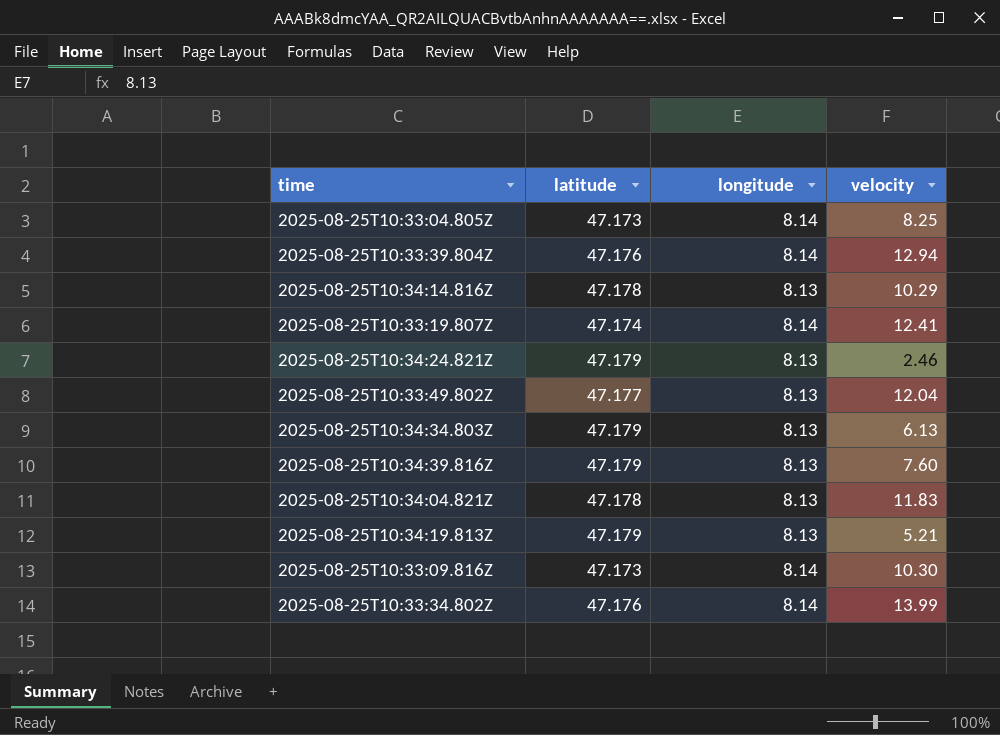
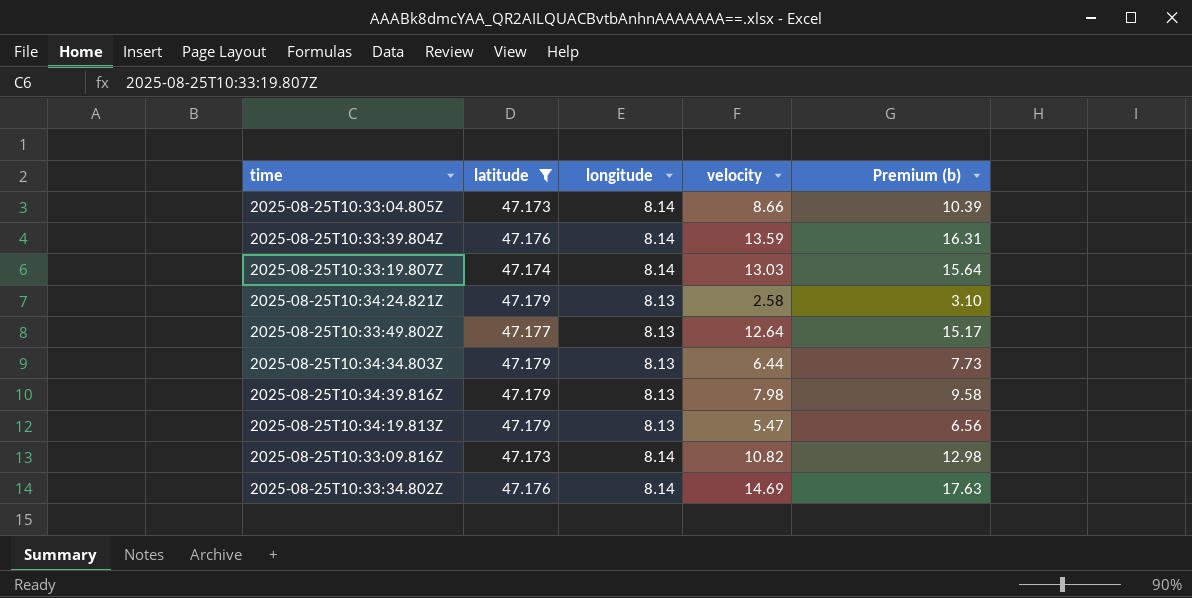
filter: none -> latitude != 47.178
column Premium (b) | formula: none -> [velocity] * 1.2
2025-08-25T10:33:04.805Z | velocity: 8.25 -> 8.66
2025-08-25T10:33:39.804Z | velocity: 12.94 -> 13.59
2025-08-25T10:33:19.807Z | velocity: 12.41 -> 13.03
2025-08-25T10:34:24.821Z | velocity: 2.46 -> 2.58
2025-08-25T10:33:49.802Z | velocity: 12.04 -> 12.64
2025-08-25T10:34:34.803Z | velocity: 6.13 -> 6.44
2025-08-25T10:34:39.816Z | velocity: 7.60 -> 7.98
2025-08-25T10:34:19.813Z | velocity: 5.21 -> 5.47
2025-08-25T10:33:09.816Z | velocity: 10.30 -> 10.82
2025-08-25T10:33:34.802Z | velocity: 13.99 -> 14.69

